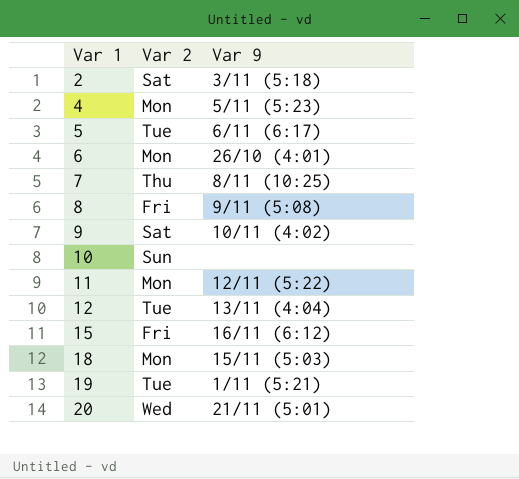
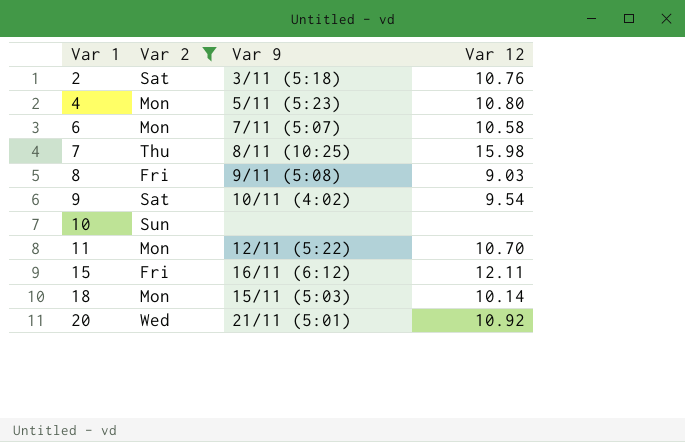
filter: none -> Var 2 != Tue
column Var 12 | position: none -> 4
6 | Var 9: 26/10 (4:01) -> 7/11 (5:07)

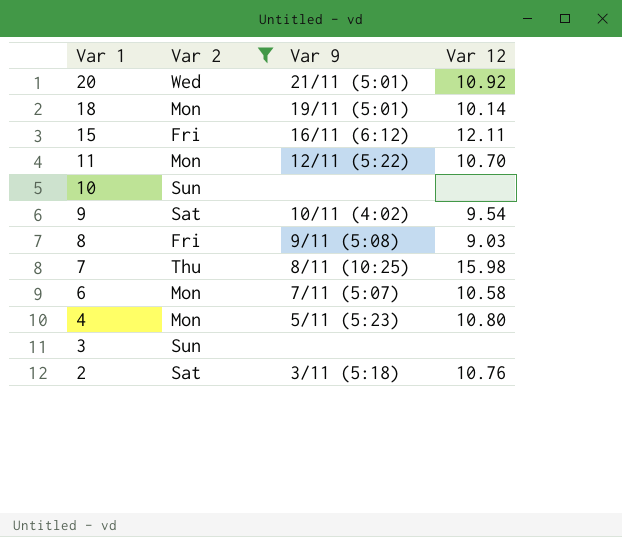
row order: Var 1 ascending -> Var 1 descending
18 | Var 9: 15/11 (5:03) -> 19/11 (5:01)
row 3: none -> Sun | none | none

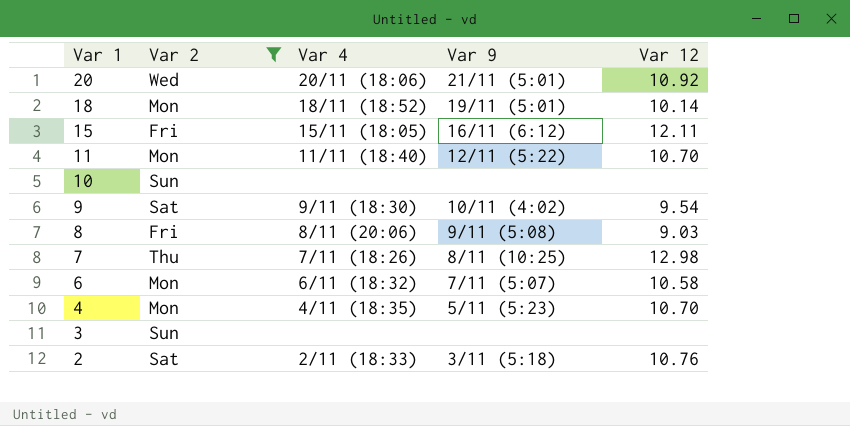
column Var 4 | position: none -> 3
7 | Var 12: 15.98 -> 12.98
4 | Var 12: 10.80 -> 10.70

